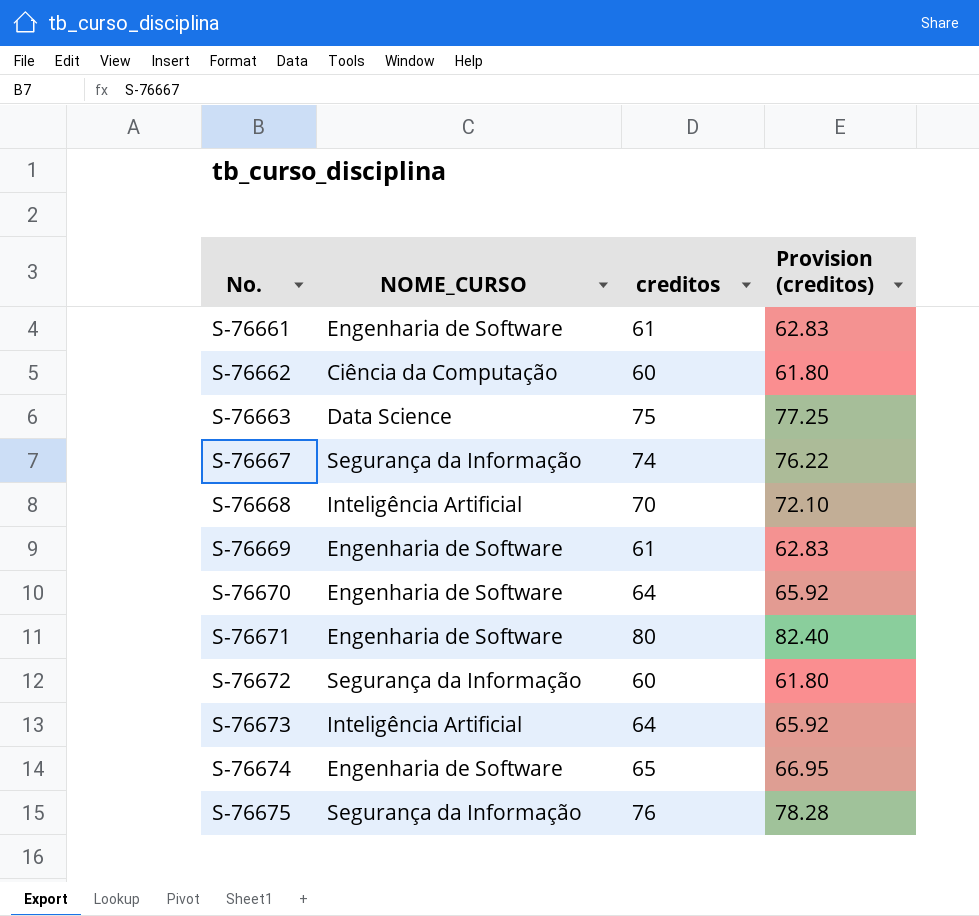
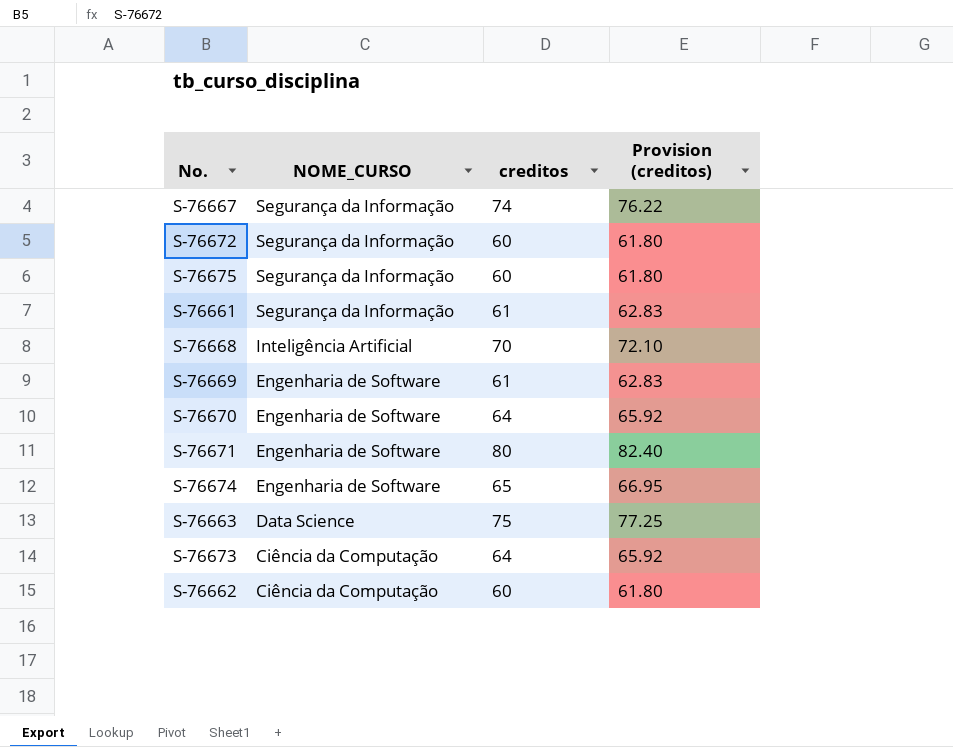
row order: No. ascending -> NOME_CURSO descending
S-76675 | creditos: 76 -> 60
S-76675 | Provision (creditos): 78.28 -> 61.80
S-76661 | NOME_CURSO: Engenharia de Software -> Segurança da Informação
S-76673 | NOME_CURSO: Inteligência Artificial -> Ciência da Computação

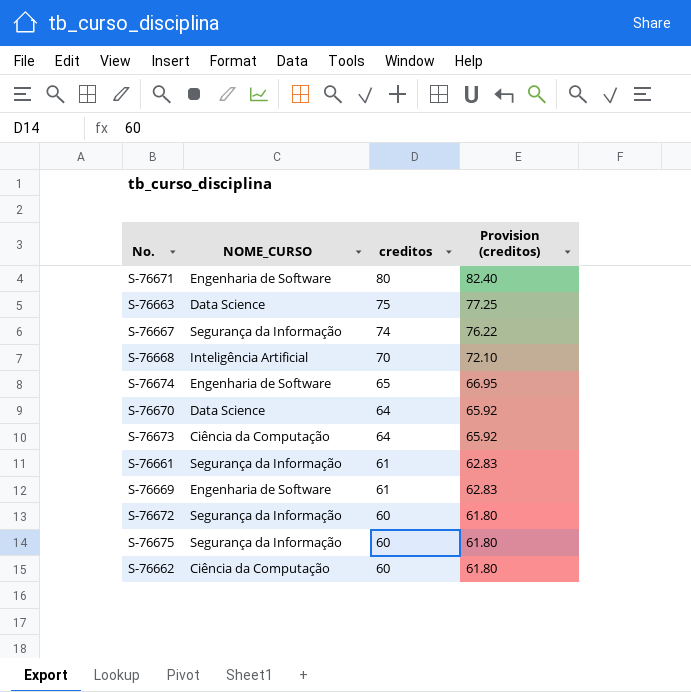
row order: NOME_CURSO descending -> creditos descending
S-76670 | NOME_CURSO: Engenharia de Software -> Data Science

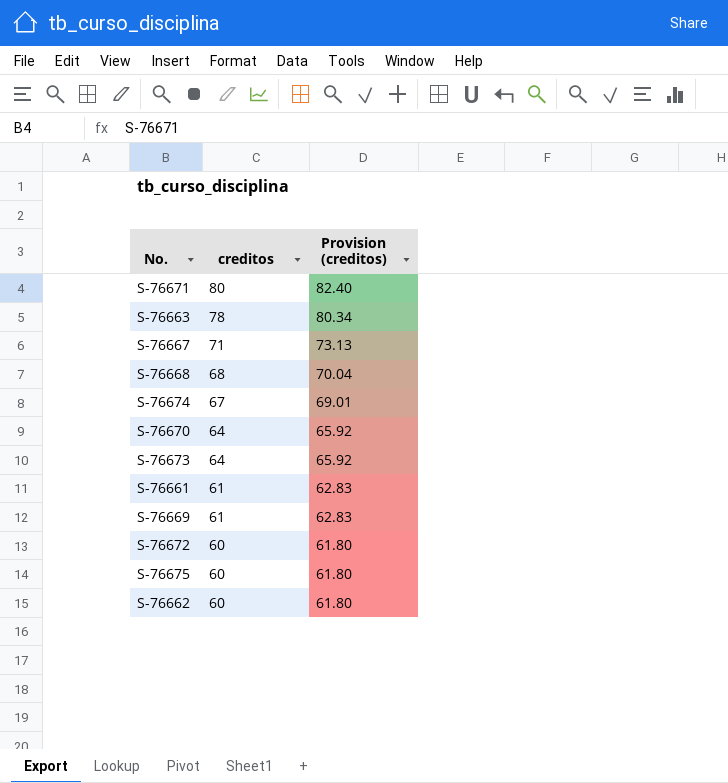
column NOME_CURSO | position: 2 -> none
S-76663 | creditos: 75 -> 78
S-76663 | Provision (creditos): 77.25 -> 80.34
S-76667 | creditos: 74 -> 71
S-76667 | Provision (creditos): 76.22 -> 73.13
S-76668 | creditos: 70 -> 68
S-76668 | Provision (creditos): 72.10 -> 70.04
S-76674 | creditos: 65 -> 67
S-76674 | Provision (creditos): 66.95 -> 69.01

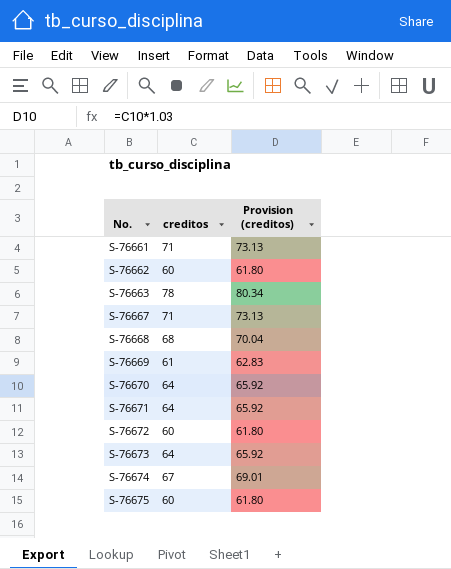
row order: creditos descending -> No. ascending
S-76661 | creditos: 61 -> 71
S-76661 | Provision (creditos): 62.83 -> 73.13
S-76671 | creditos: 80 -> 64
S-76671 | Provision (creditos): 82.40 -> 65.92

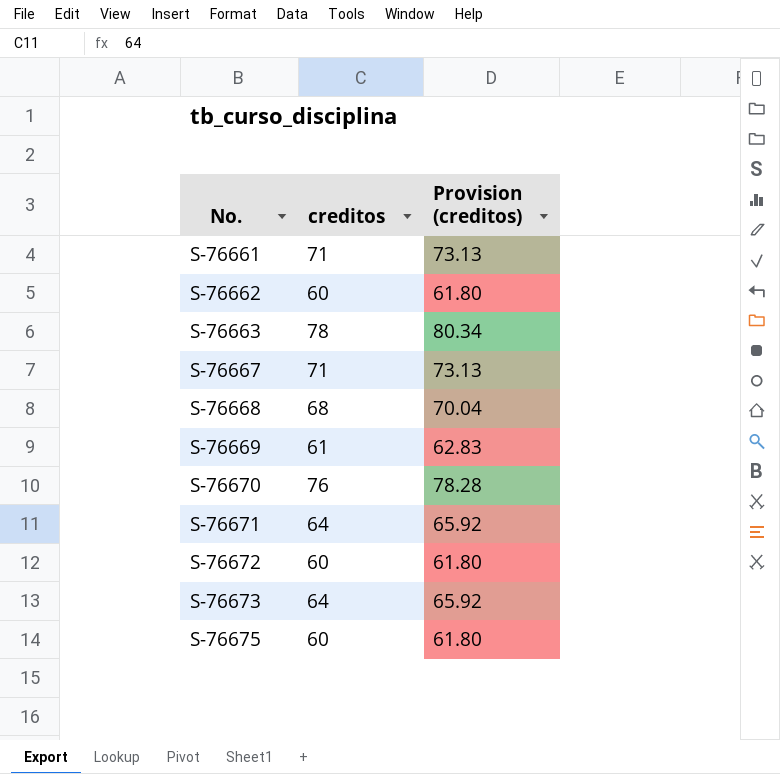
row S-76674: 67 | 69.01 -> none
S-76670 | creditos: 64 -> 76
S-76670 | Provision (creditos): 65.92 -> 78.28

